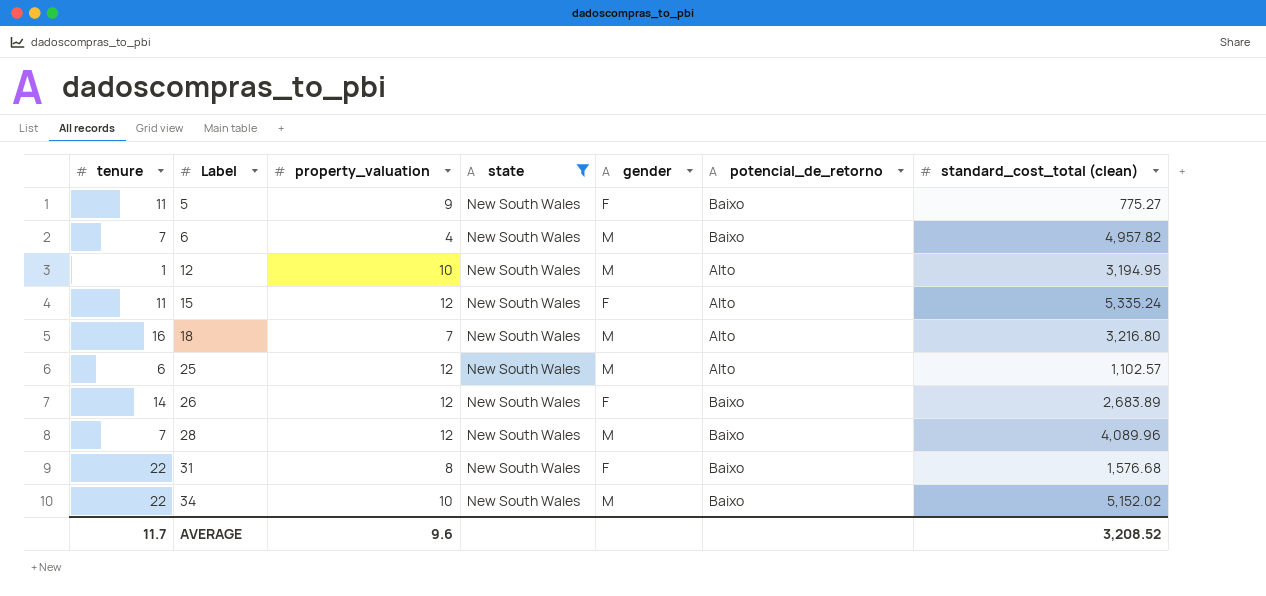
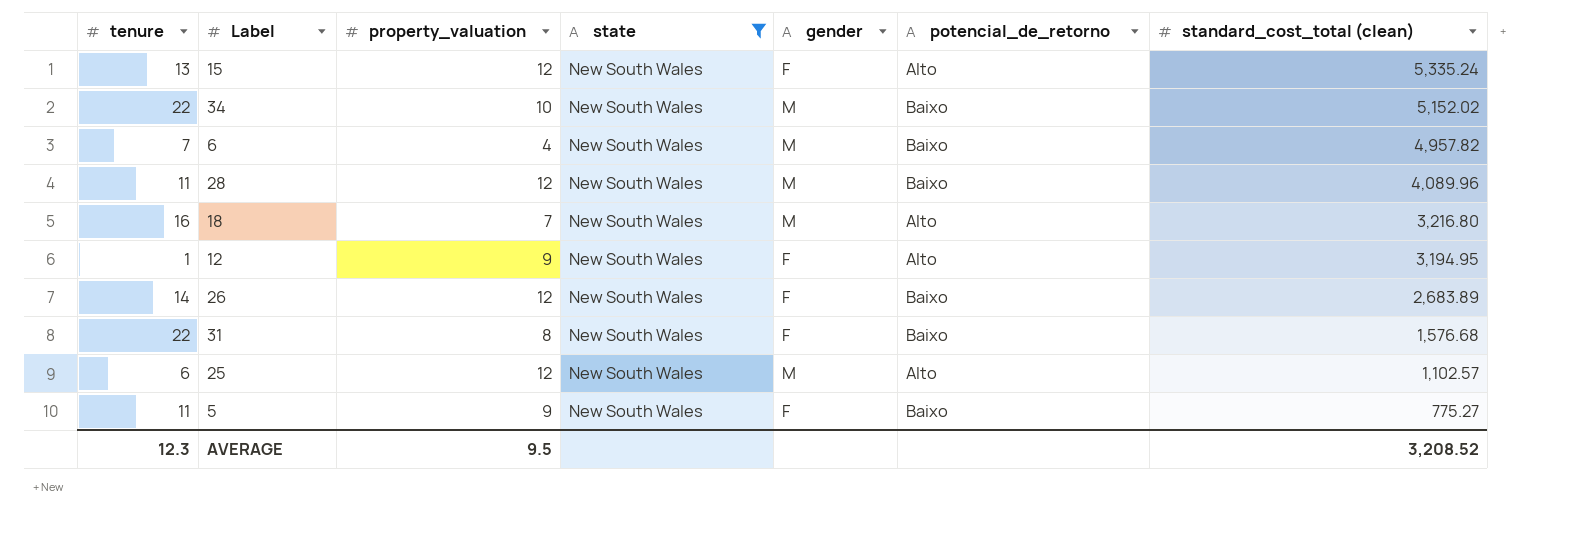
row order: Label ascending -> standard_cost_total (clean) descending
15 | tenure: 11 -> 13
28 | tenure: 7 -> 11
12 | property_valuation: 10 -> 9
12 | gender: M -> F
AVERAGE | tenure: 11.7 -> 12.3
AVERAGE | property_valuation: 9.6 -> 9.5

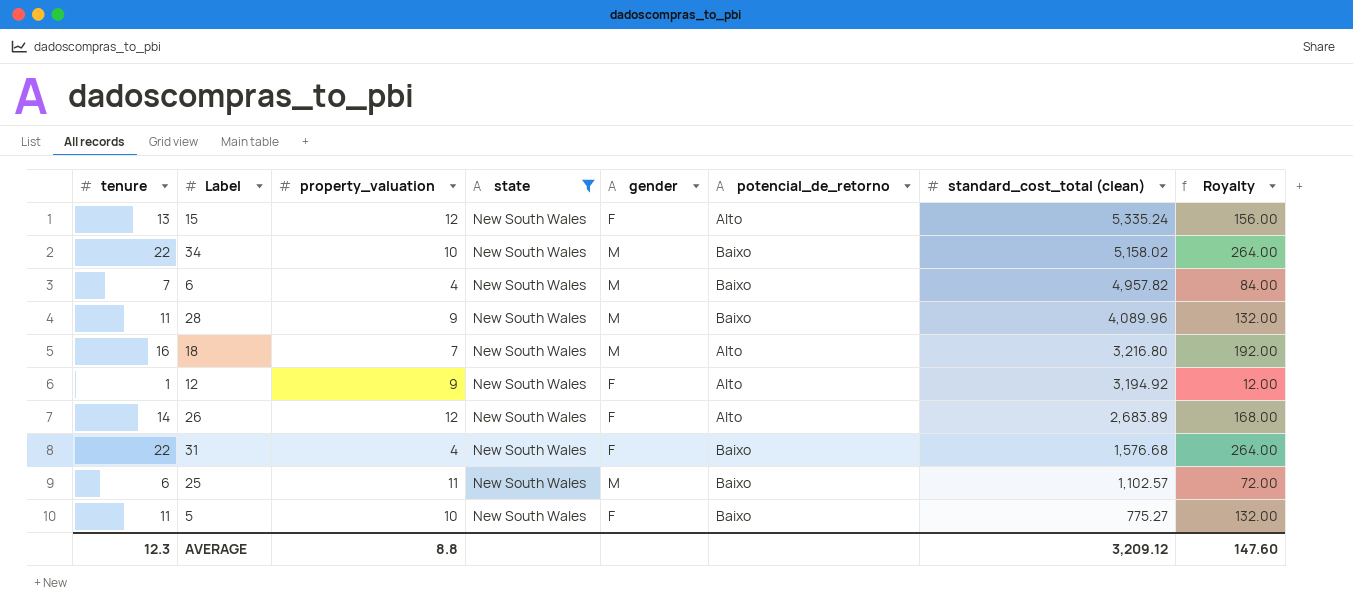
column Royalty | formula: none -> [tenure] * 12
34 | standard_cost_total (clean): 5,152.02 -> 5,158.02
28 | property_valuation: 12 -> 9
12 | standard_cost_total (clean): 3,194.95 -> 3,194.92
26 | potencial_de_retorno: Baixo -> Alto
31 | property_valuation: 8 -> 4
25 | property_valuation: 12 -> 11
25 | potencial_de_retorno: Alto -> Baixo
5 | property_valuation: 9 -> 10
AVERAGE | property_valuation: 9.5 -> 8.8
AVERAGE | standard_cost_total (clean): 3,208.52 -> 3,209.12

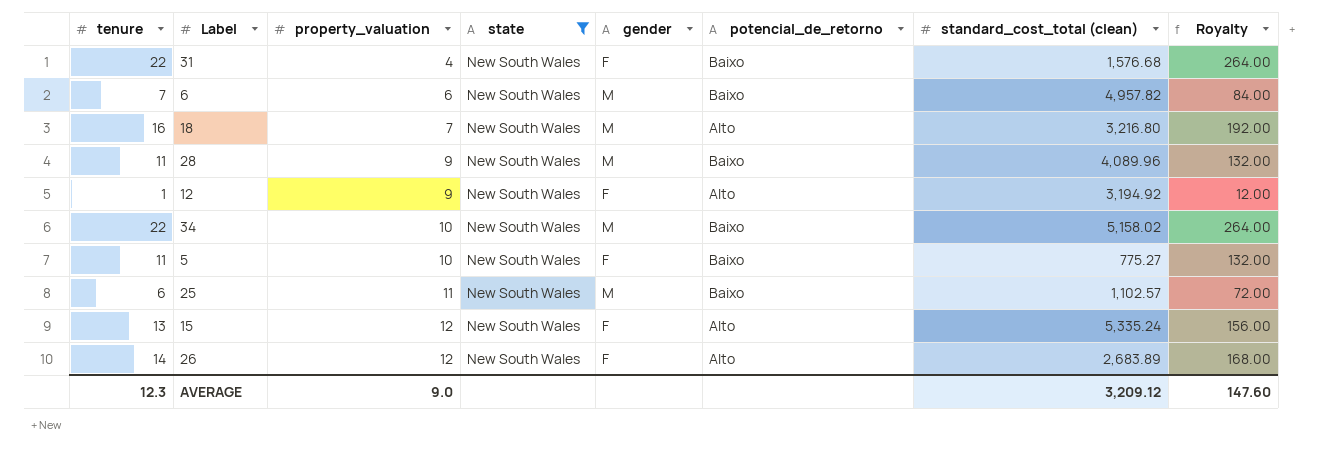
row order: standard_cost_total (clean) descending -> property_valuation ascending
6 | property_valuation: 4 -> 6
AVERAGE | property_valuation: 8.8 -> 9.0

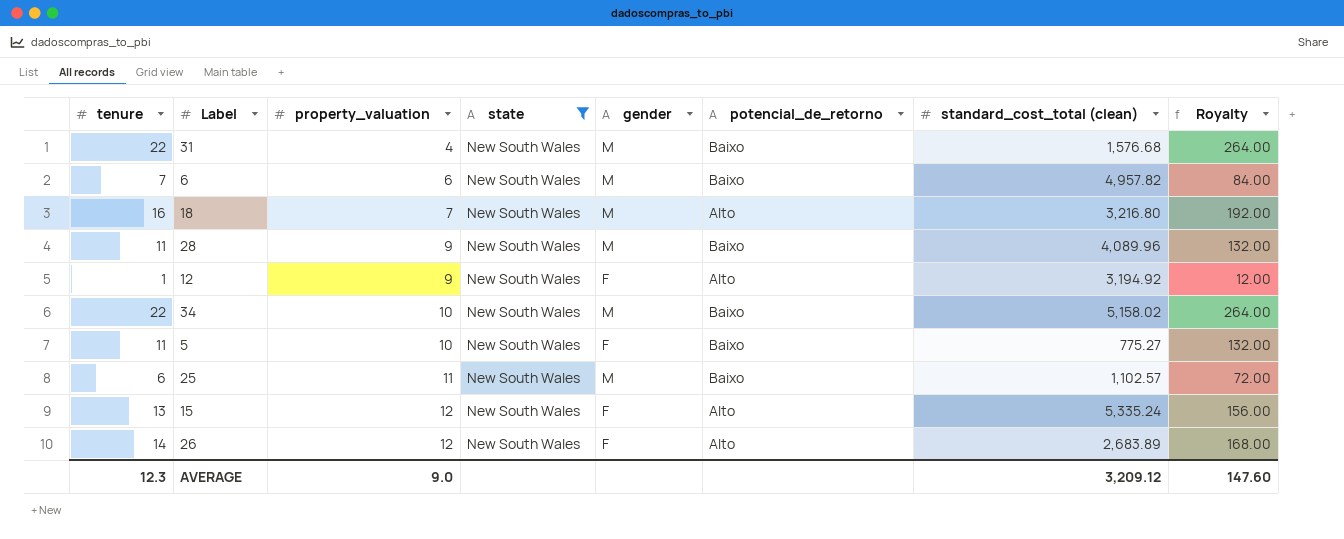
31 | gender: F -> M

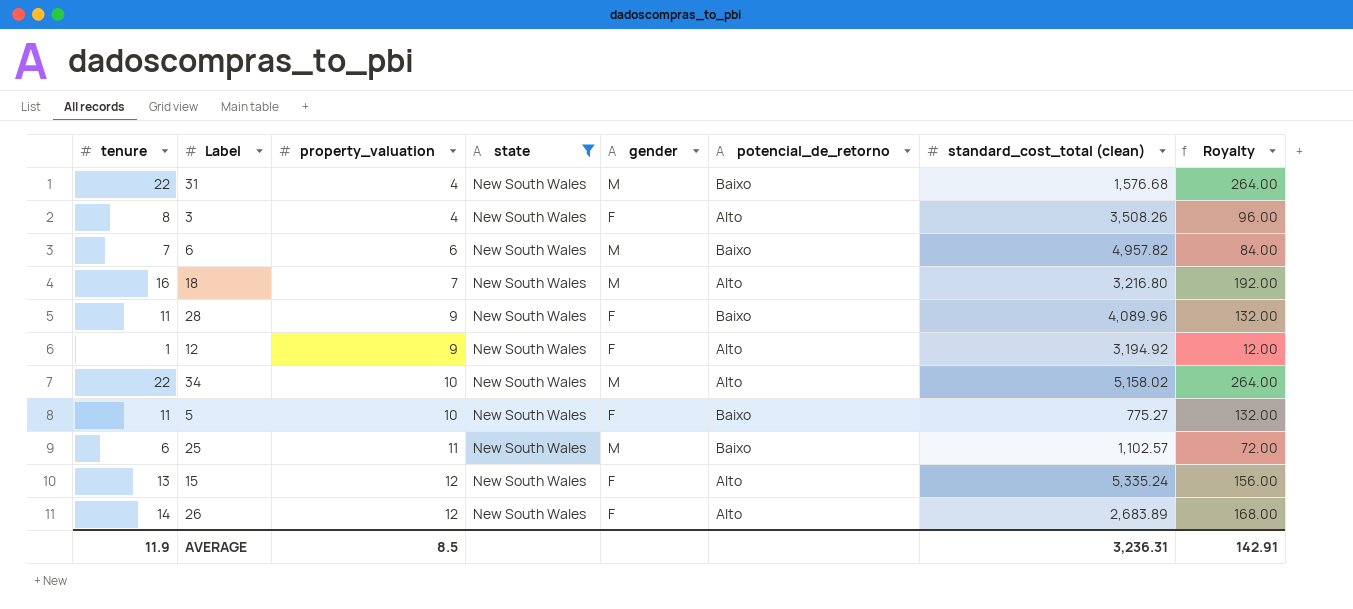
row 3: none -> 8 | 4 | New South Wales | F | Alto | 3,508.26 | 96.00
28 | gender: M -> F
34 | potencial_de_retorno: Baixo -> Alto
AVERAGE | tenure: 12.3 -> 11.9
AVERAGE | property_valuation: 9.0 -> 8.5
AVERAGE | standard_cost_total (clean): 3,209.12 -> 3,236.31
AVERAGE | Royalty: 147.60 -> 142.91

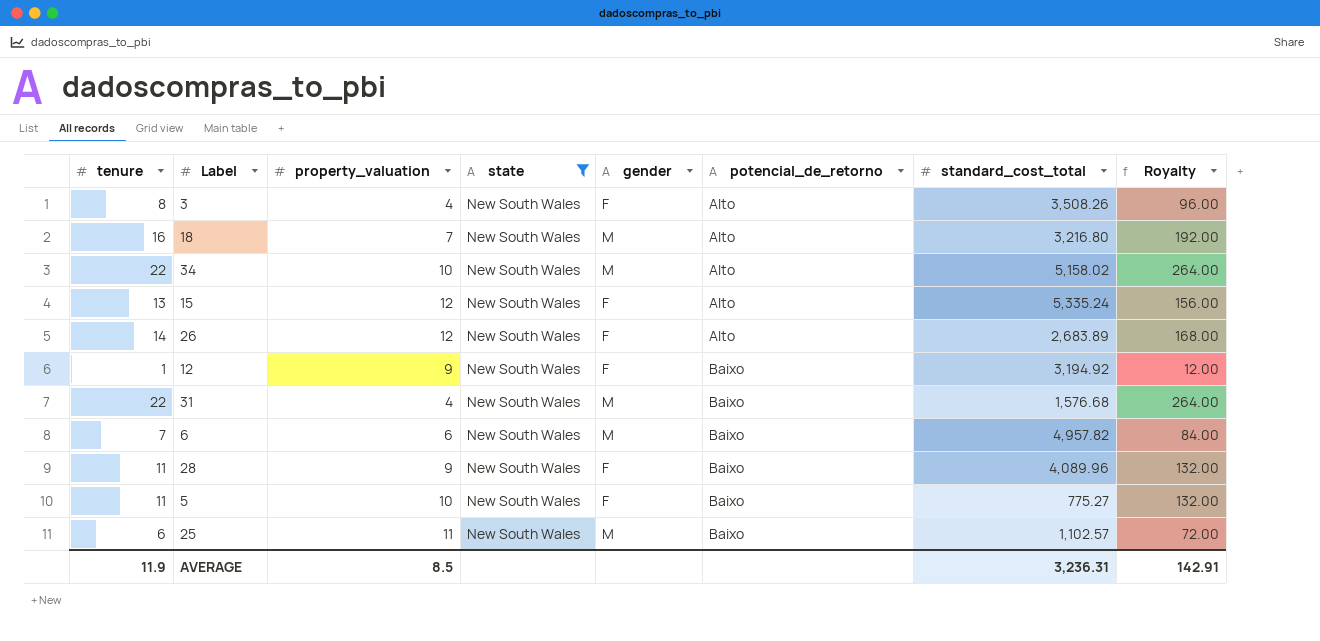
row order: property_valuation ascending -> potencial_de_retorno ascending
column name: standard_cost_total (clean) -> standard_cost_total
12 | potencial_de_retorno: Alto -> Baixo

